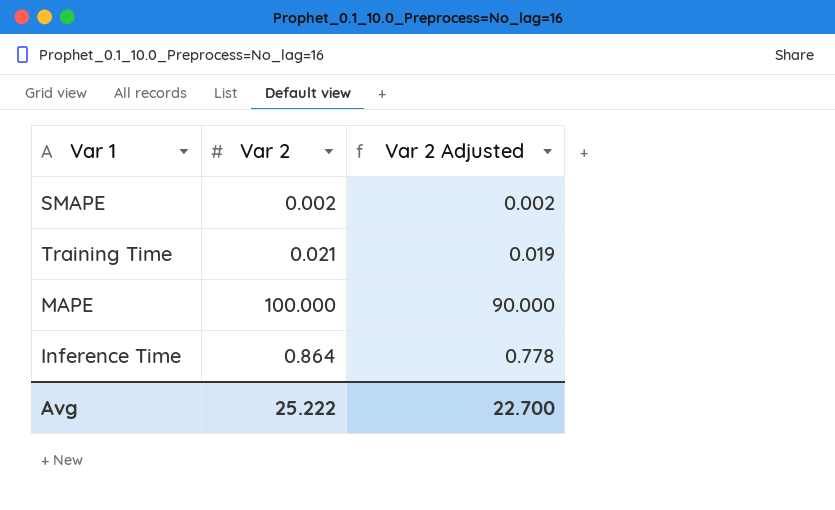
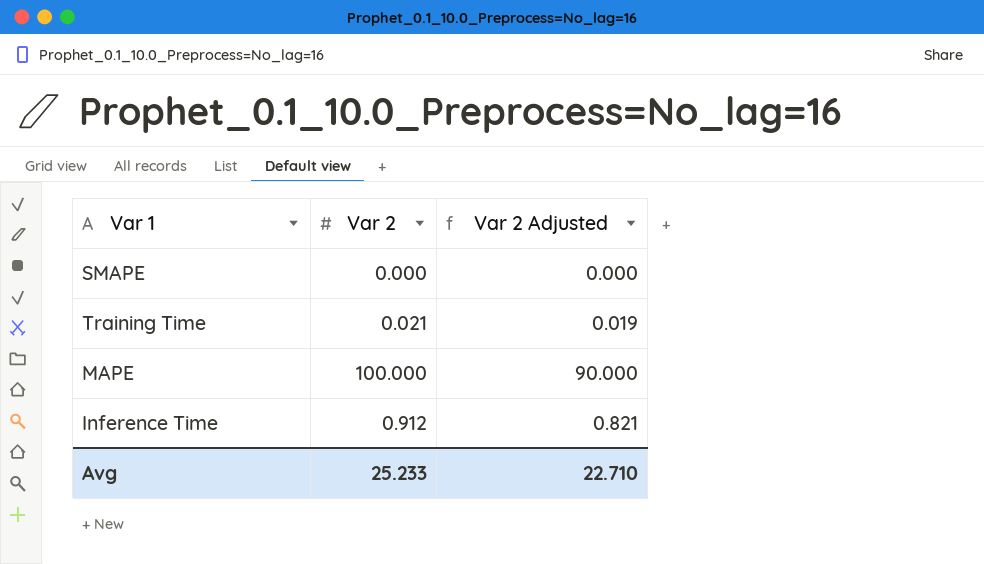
SMAPE | Var 2: 0.002 -> 0.000
SMAPE | Var 2 Adjusted: 0.002 -> 0.000
Inference Time | Var 2: 0.864 -> 0.912
Inference Time | Var 2 Adjusted: 0.778 -> 0.821
Avg | Var 2: 25.222 -> 25.233
Avg | Var 2 Adjusted: 22.700 -> 22.710

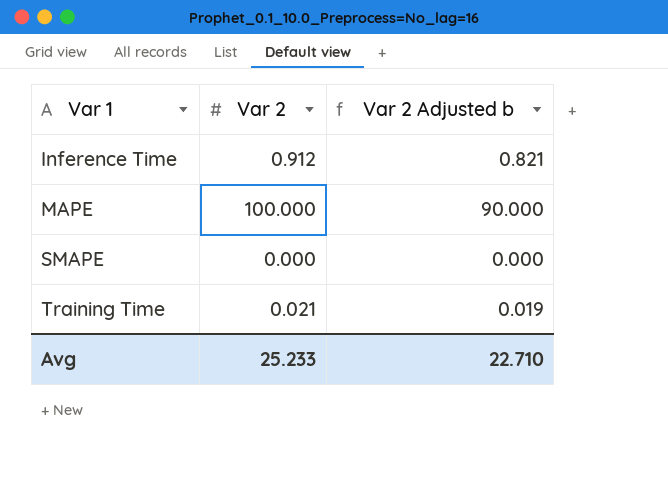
row order: none -> Var 1 ascending
column name: Var 2 Adjusted -> Var 2 Adjusted b

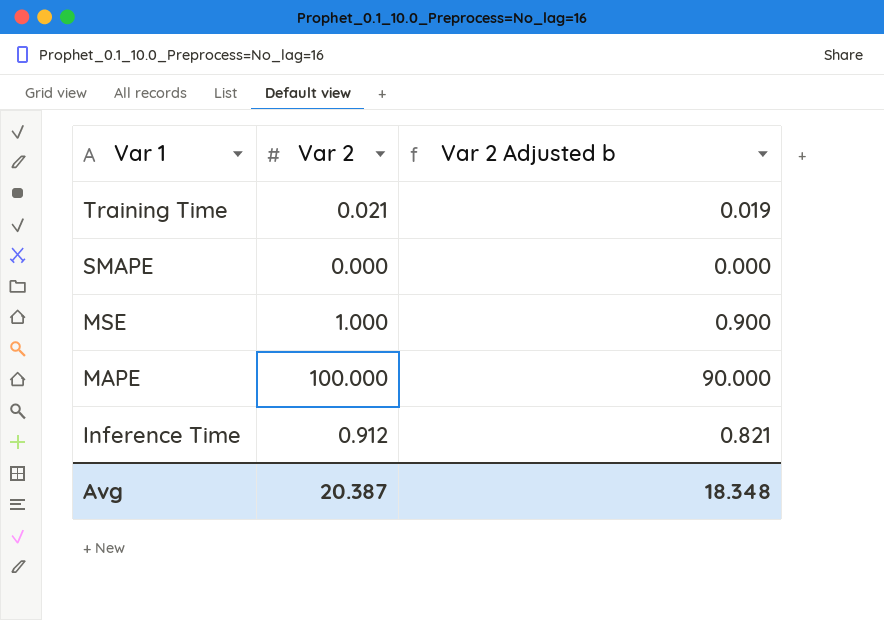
row order: Var 1 ascending -> Var 1 descending
row MSE: none -> 1.000 | 0.900
Avg | Var 2: 25.233 -> 20.387
Avg | Var 2 Adjusted b: 22.710 -> 18.348

